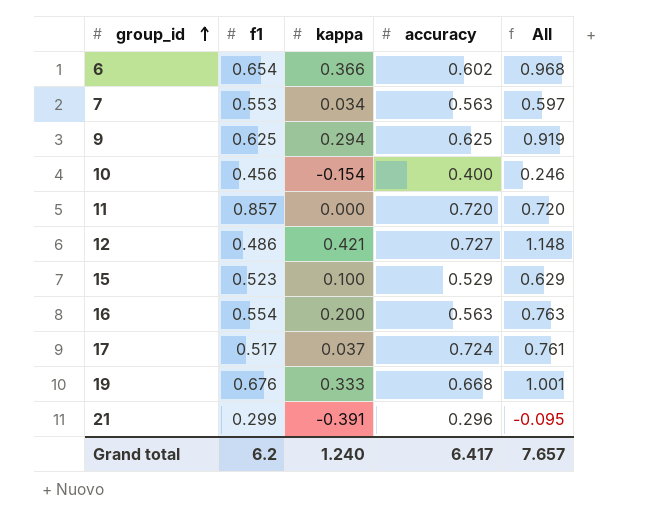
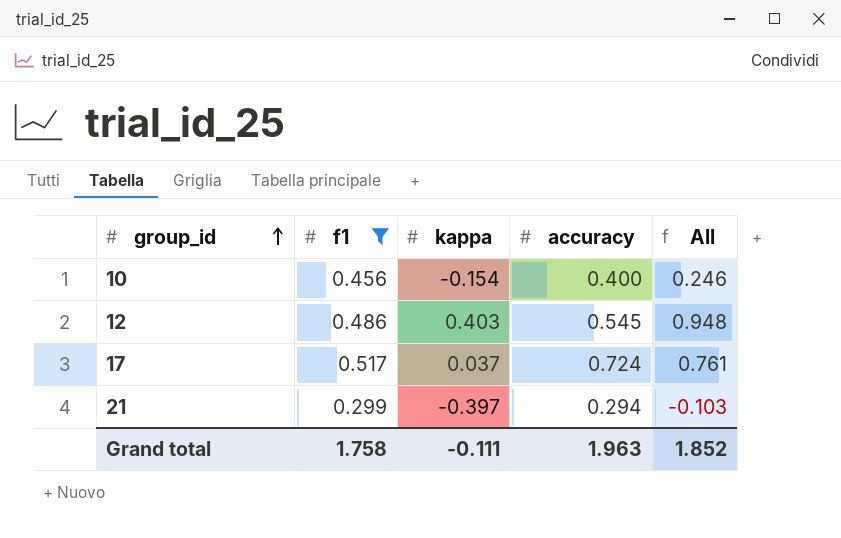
filter: none -> f1 <= 0.517
12 | kappa: 0.421 -> 0.403
12 | accuracy: 0.727 -> 0.545
12 | All: 1.148 -> 0.948
21 | kappa: -0.391 -> -0.397
21 | accuracy: 0.296 -> 0.294
21 | All: -0.095 -> -0.103
Grand total | f1: 6.2 -> 1.758
Grand total | kappa: 1.240 -> -0.111
Grand total | accuracy: 6.417 -> 1.963
Grand total | All: 7.657 -> 1.852

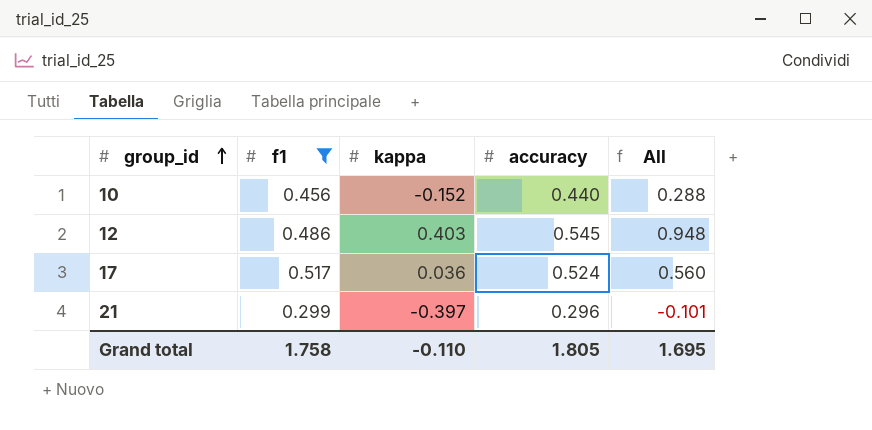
10 | kappa: -0.154 -> -0.152
10 | accuracy: 0.400 -> 0.440
10 | All: 0.246 -> 0.288
17 | kappa: 0.037 -> 0.036
17 | accuracy: 0.724 -> 0.524
17 | All: 0.761 -> 0.560
21 | accuracy: 0.294 -> 0.296
21 | All: -0.103 -> -0.101
Grand total | kappa: -0.111 -> -0.110
Grand total | accuracy: 1.963 -> 1.805
Grand total | All: 1.852 -> 1.695

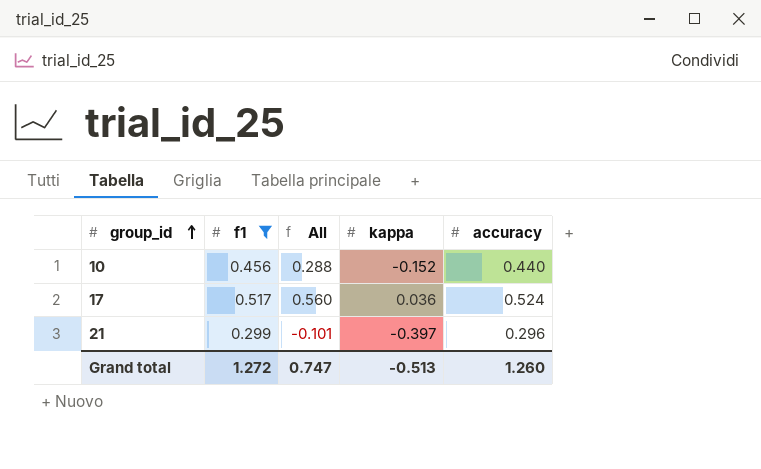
column All | position: 5 -> 3
row 12: 0.486 | 0.403 | 0.545 | 0.948 -> none
Grand total | f1: 1.758 -> 1.272
Grand total | All: 1.695 -> 0.747
Grand total | kappa: -0.110 -> -0.513
Grand total | accuracy: 1.805 -> 1.260

